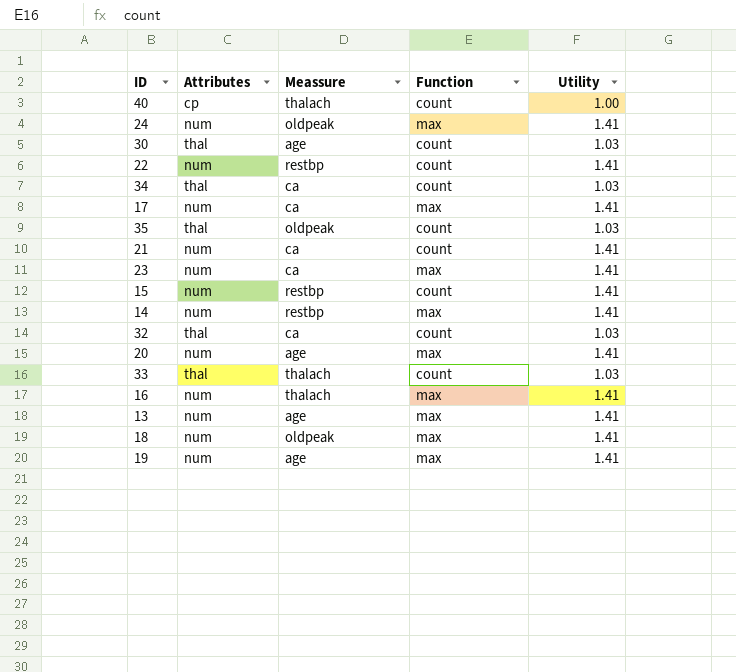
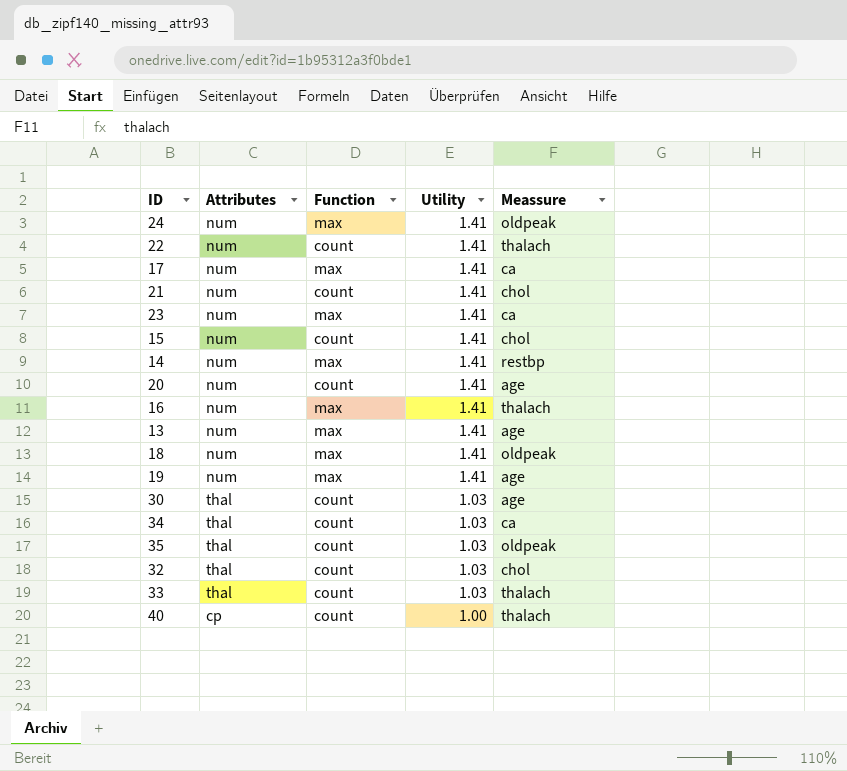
row order: none -> Utility descending
column Meassure | position: 3 -> 5
22 | Meassure: restbp -> thalach
21 | Meassure: ca -> chol
15 | Meassure: restbp -> chol
20 | Function: max -> count
32 | Meassure: ca -> chol

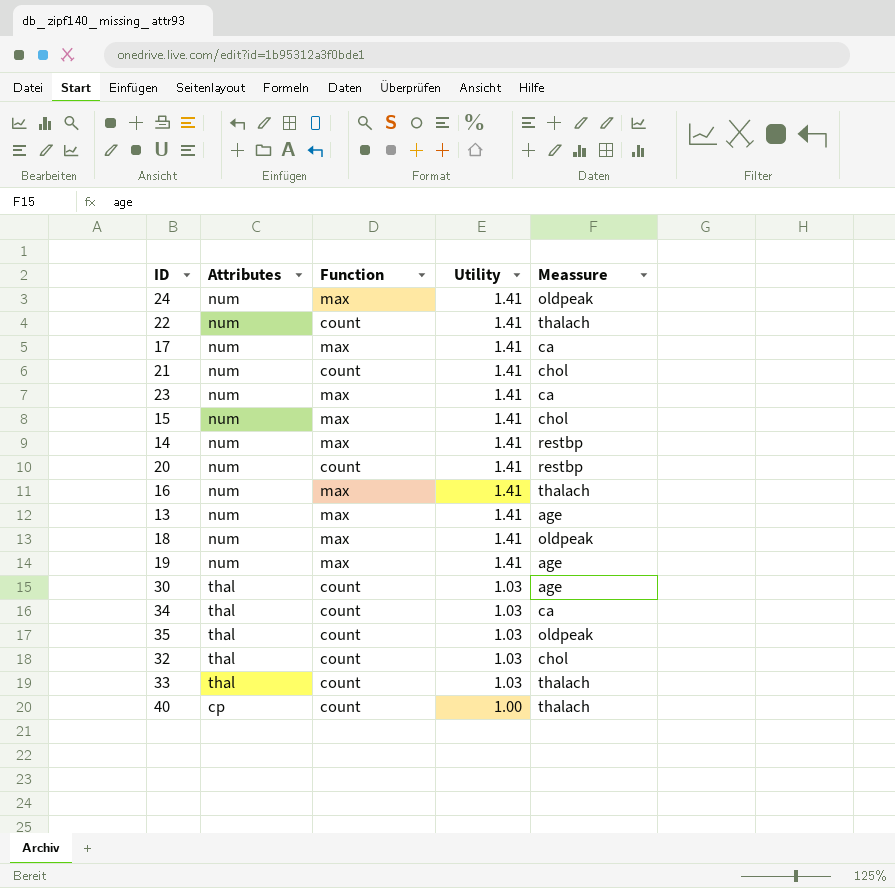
15 | Function: count -> max
20 | Meassure: age -> restbp

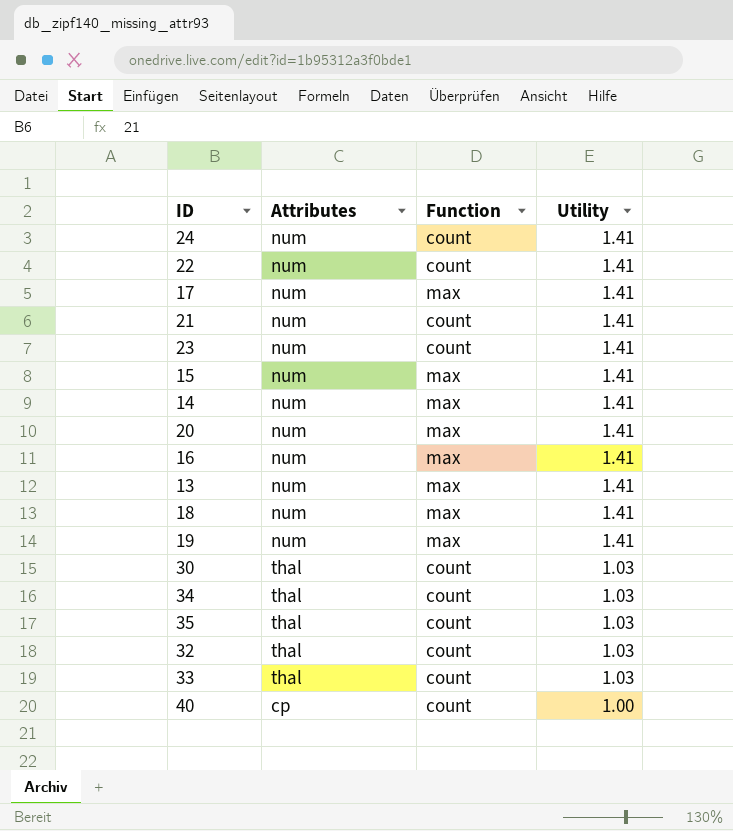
column Meassure | position: 5 -> none
24 | Function: max -> count
23 | Function: max -> count
20 | Function: count -> max

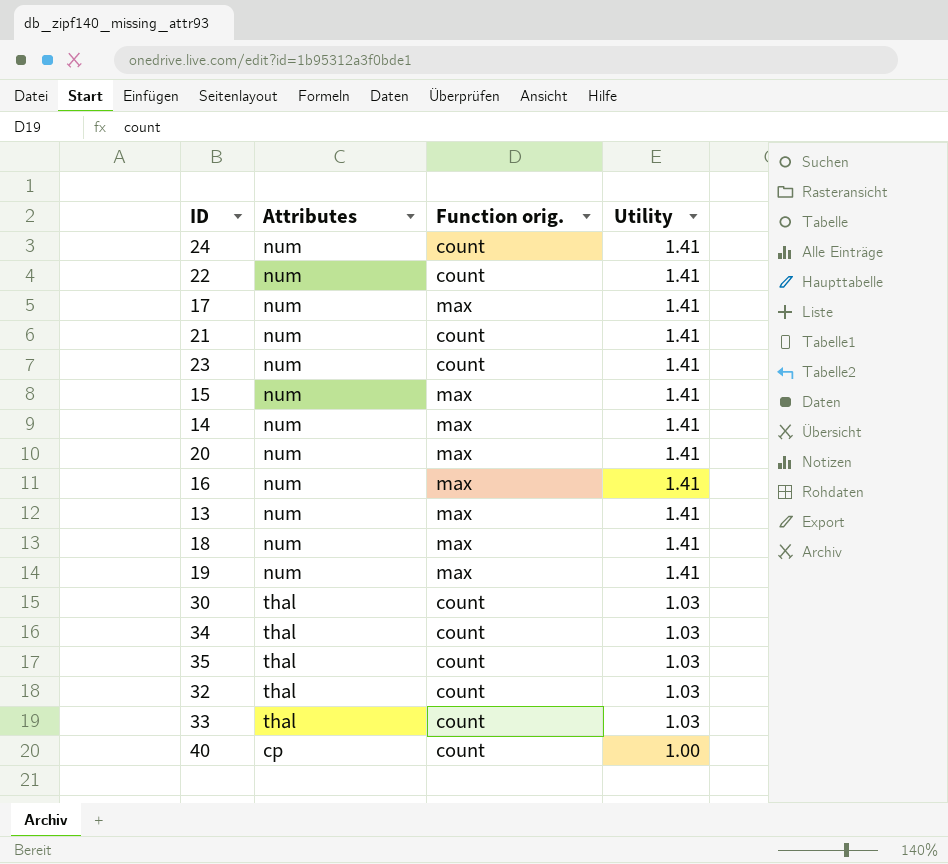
column name: Function -> Function orig.

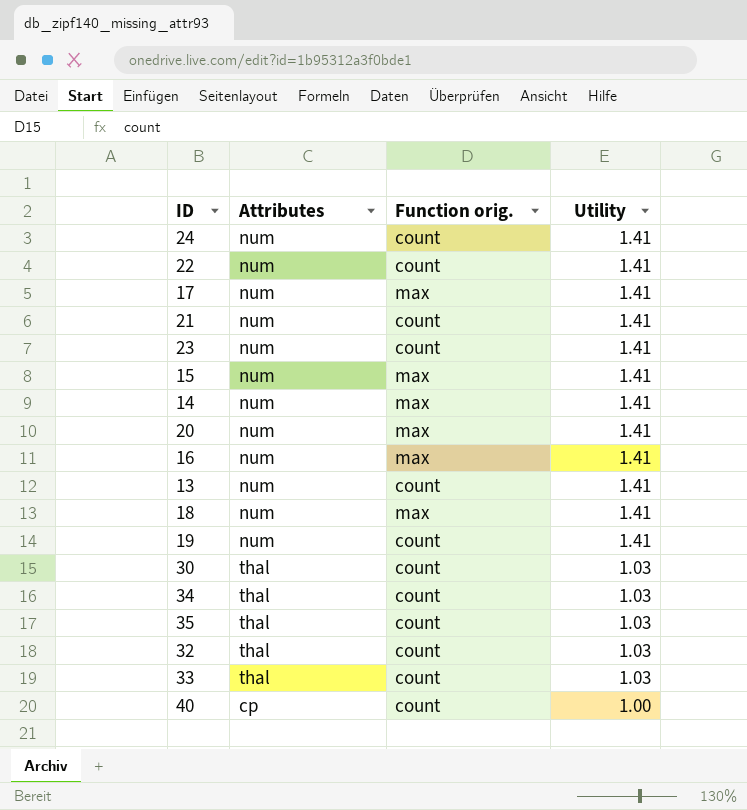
13 | Function orig.: max -> count
19 | Function orig.: max -> count

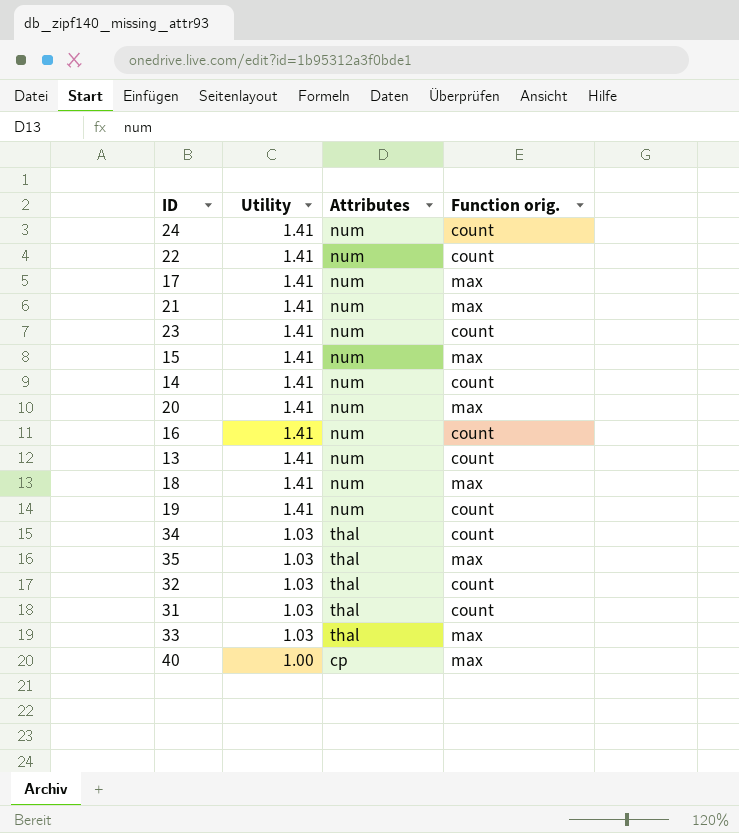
column Utility | position: 4 -> 2
row 30: thal | count | 1.03 -> none
21 | Function orig.: count -> max
14 | Function orig.: max -> count
16 | Function orig.: max -> count
35 | Function orig.: count -> max
row 31: none -> 1.03 | thal | count
33 | Function orig.: count -> max
40 | Function orig.: count -> max

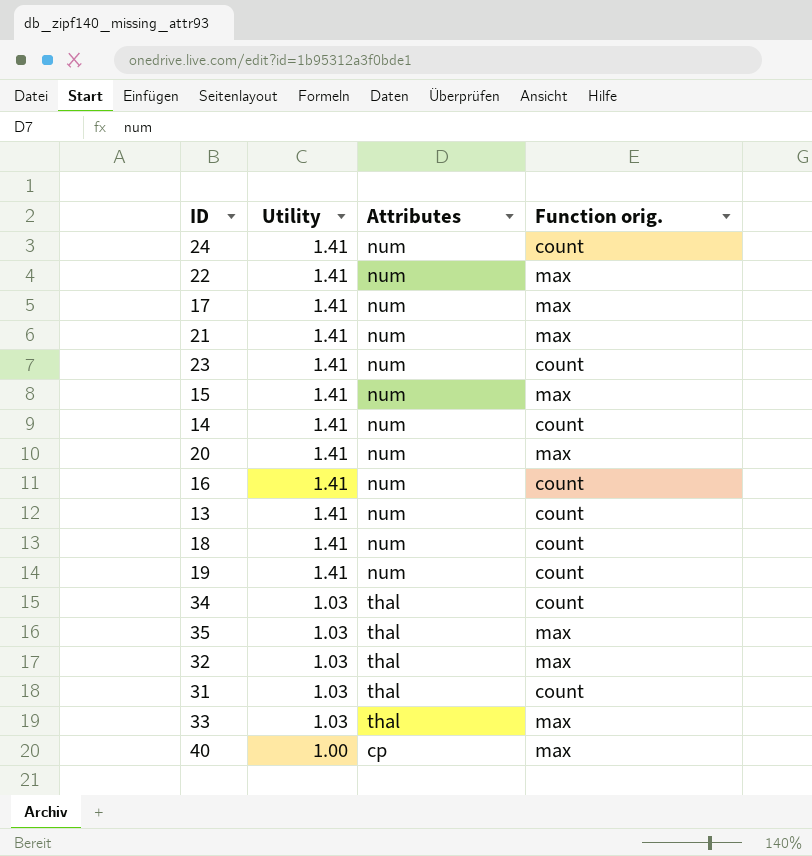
22 | Function orig.: count -> max
18 | Function orig.: max -> count
32 | Function orig.: count -> max

